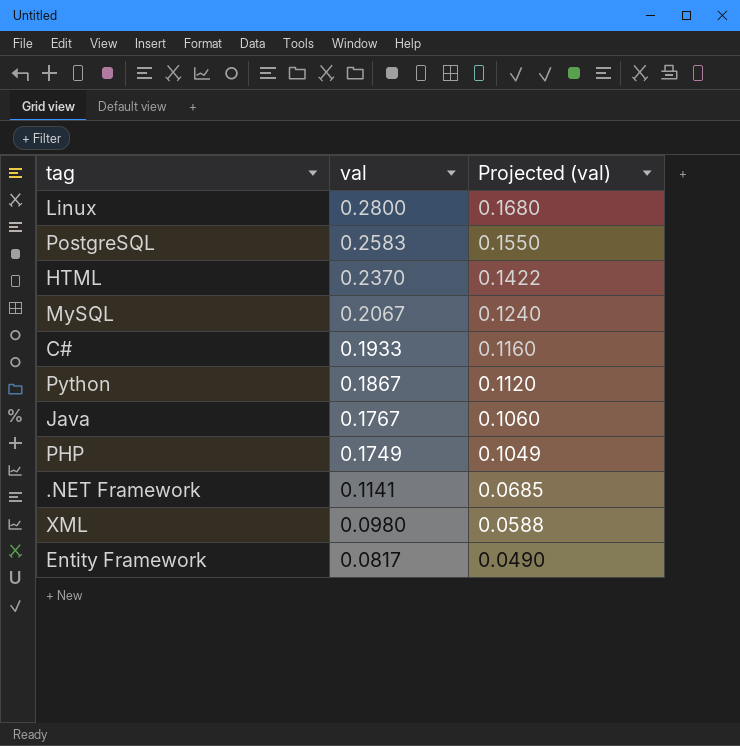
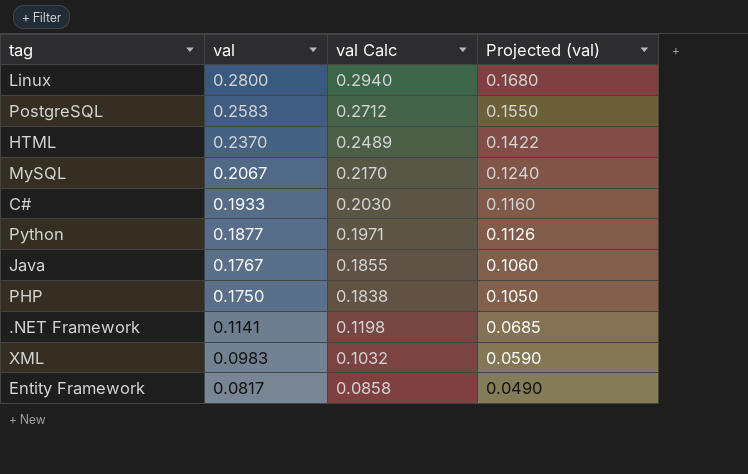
column val Calc | formula: none -> [val] * 1.05
Python | val: 0.1867 -> 0.1877
Python | Projected (val): 0.1120 -> 0.1126
PHP | val: 0.1749 -> 0.1750
PHP | Projected (val): 0.1049 -> 0.1050
XML | val: 0.0980 -> 0.0983
XML | Projected (val): 0.0588 -> 0.0590

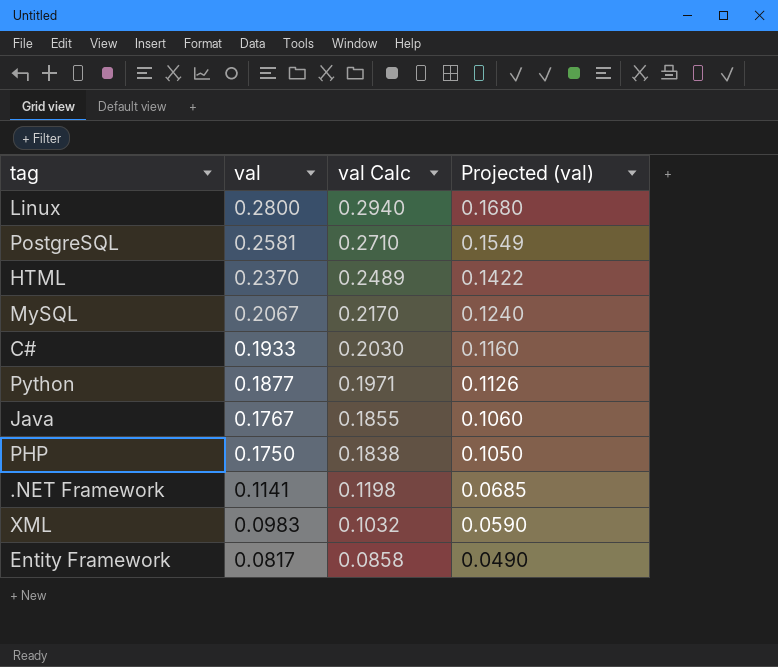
PostgreSQL | val: 0.2583 -> 0.2581
PostgreSQL | val Calc: 0.2712 -> 0.2710
PostgreSQL | Projected (val): 0.1550 -> 0.1549

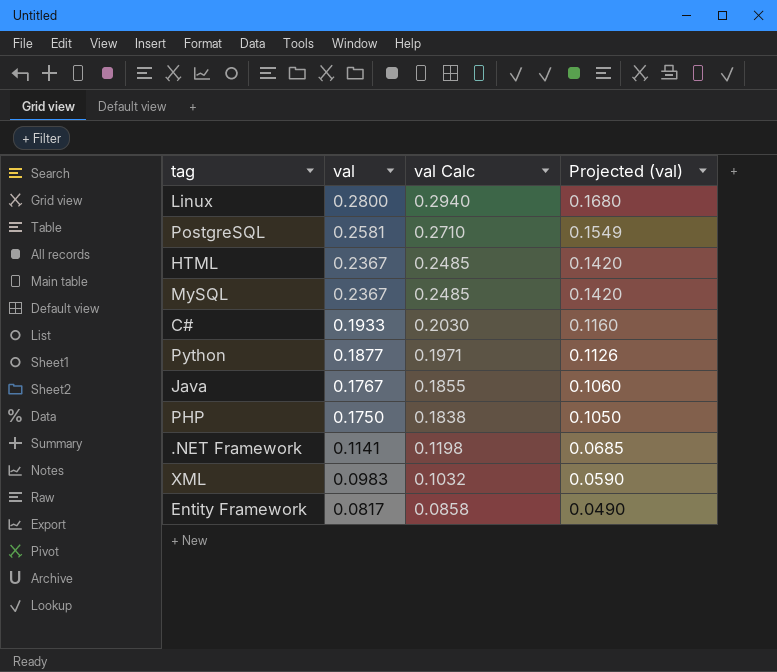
HTML | val: 0.2370 -> 0.2367
HTML | val Calc: 0.2489 -> 0.2485
HTML | Projected (val): 0.1422 -> 0.1420
MySQL | val: 0.2067 -> 0.2367
MySQL | val Calc: 0.2170 -> 0.2485
MySQL | Projected (val): 0.1240 -> 0.1420

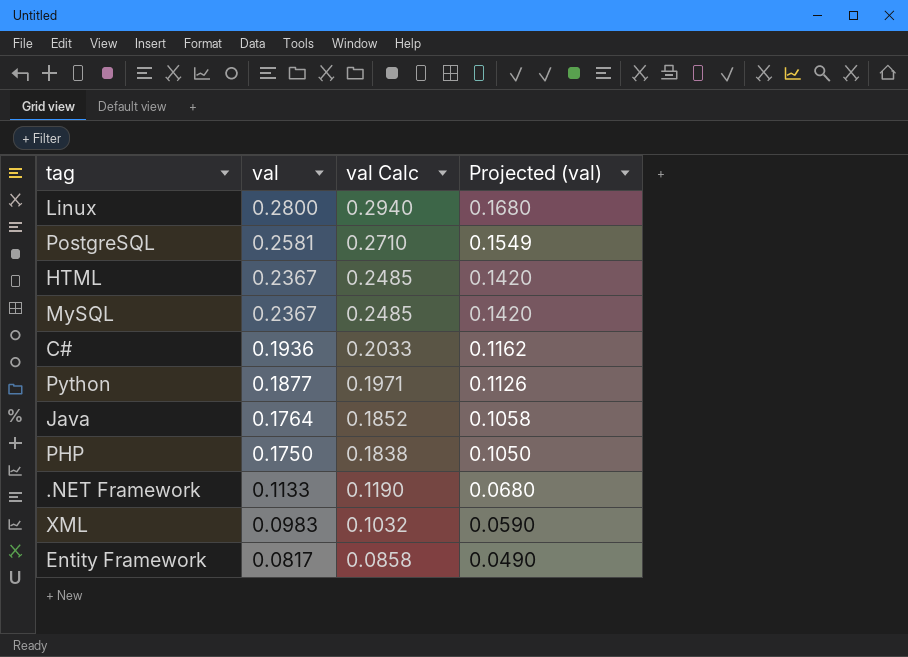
C# | val: 0.1933 -> 0.1936
C# | val Calc: 0.2030 -> 0.2033
C# | Projected (val): 0.1160 -> 0.1162
Java | val: 0.1767 -> 0.1764
Java | val Calc: 0.1855 -> 0.1852
Java | Projected (val): 0.1060 -> 0.1058
.NET Framework | val: 0.1141 -> 0.1133
.NET Framework | val Calc: 0.1198 -> 0.1190
.NET Framework | Projected (val): 0.0685 -> 0.0680

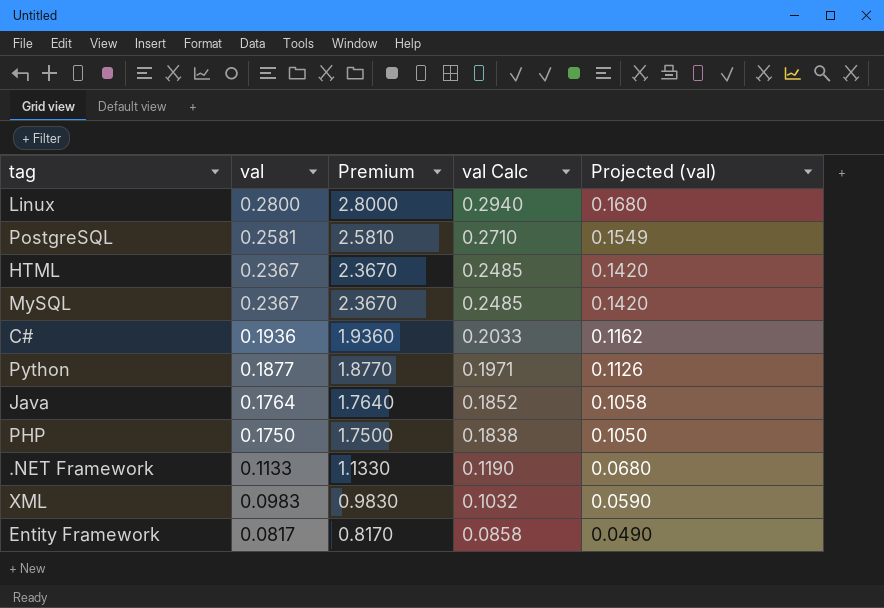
column Premium | formula: none -> [val] * 10

